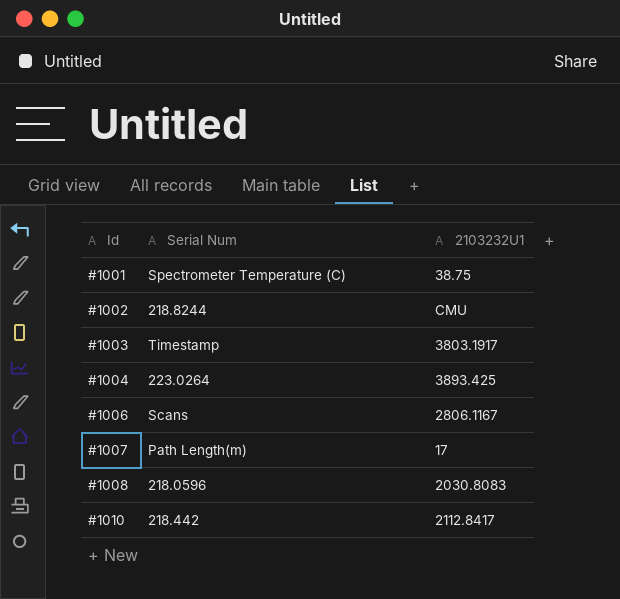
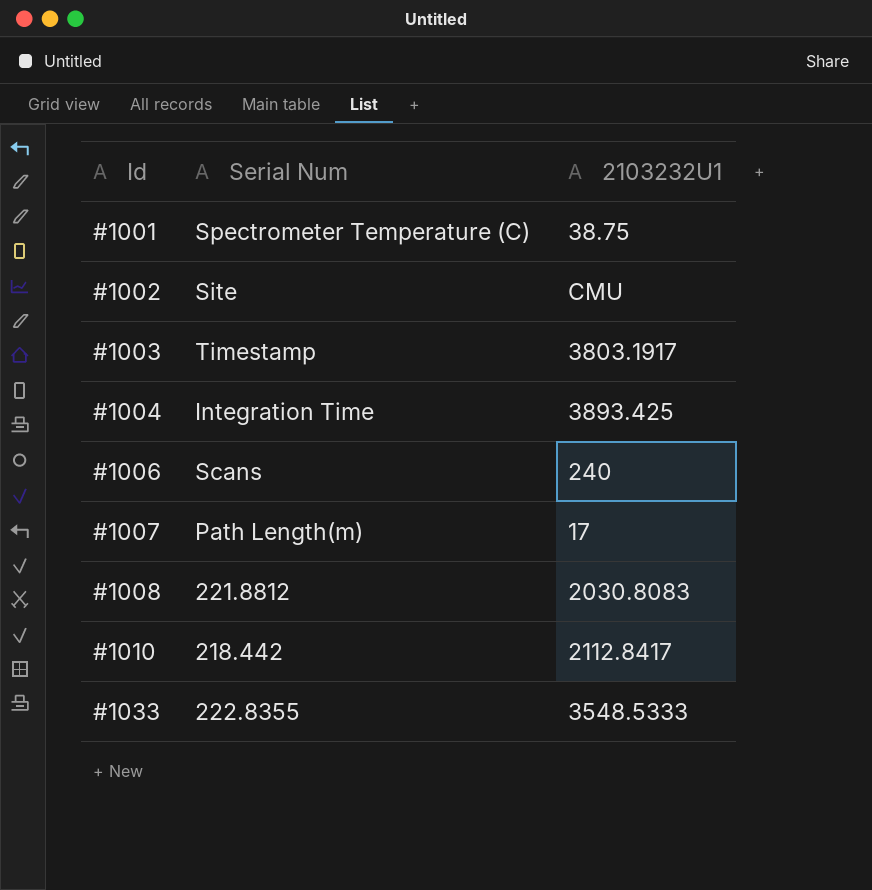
#1002 | Serial Num: 218.8244 -> Site
#1004 | Serial Num: 223.0264 -> Integration Time
#1006 | 2103232U1: 2806.1167 -> 240
#1008 | Serial Num: 218.0596 -> 221.8812
row #1033: none -> 222.8355 | 3548.5333

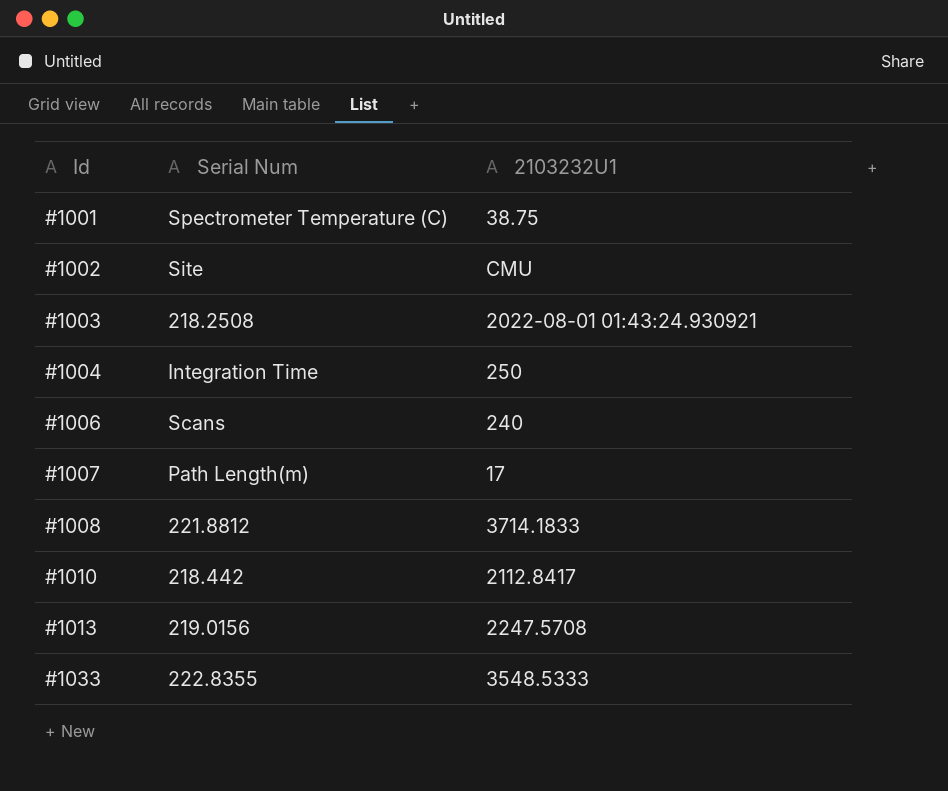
#1003 | Serial Num: Timestamp -> 218.2508
#1003 | 2103232U1: 3803.1917 -> 2022-08-01 01:43:24.930921
#1004 | 2103232U1: 3893.425 -> 250
#1008 | 2103232U1: 2030.8083 -> 3714.1833
row #1013: none -> 219.0156 | 2247.5708

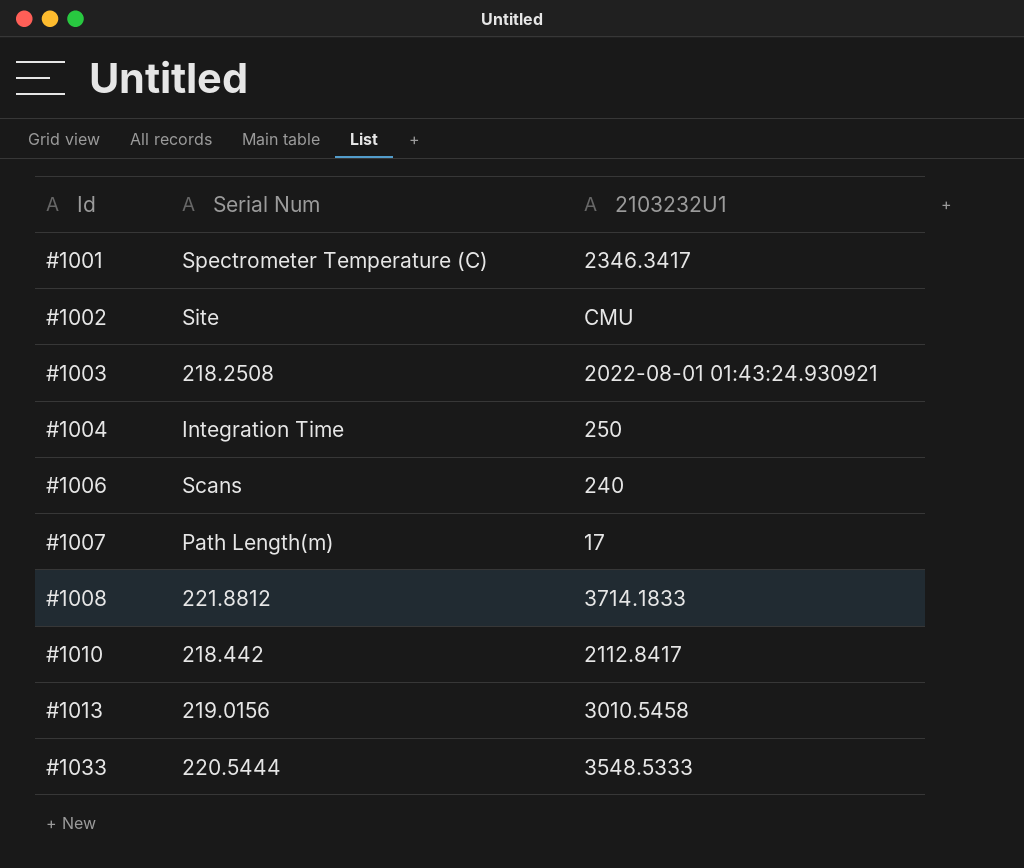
#1001 | 2103232U1: 38.75 -> 2346.3417
#1013 | 2103232U1: 2247.5708 -> 3010.5458
#1033 | Serial Num: 222.8355 -> 220.5444

